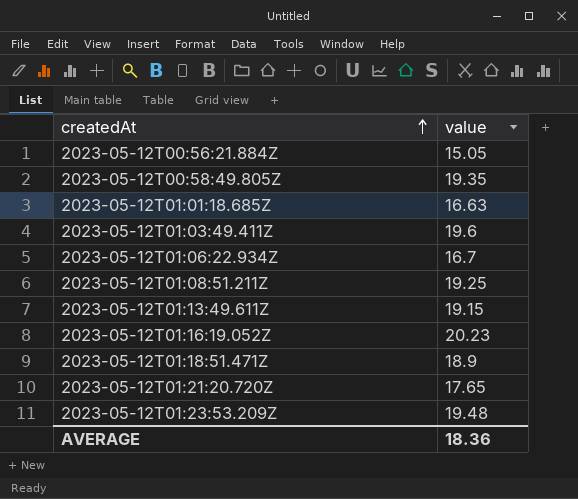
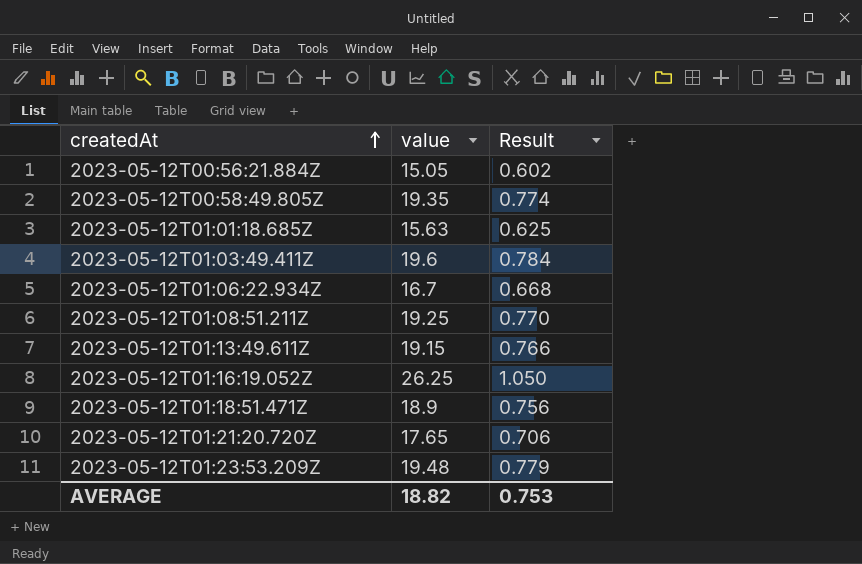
column Result | formula: none -> [value] * 0.04
2023-05-12T01:01:18.685Z | value: 16.63 -> 15.63
2023-05-12T01:16:19.052Z | value: 20.23 -> 26.25
AVERAGE | value: 18.36 -> 18.82

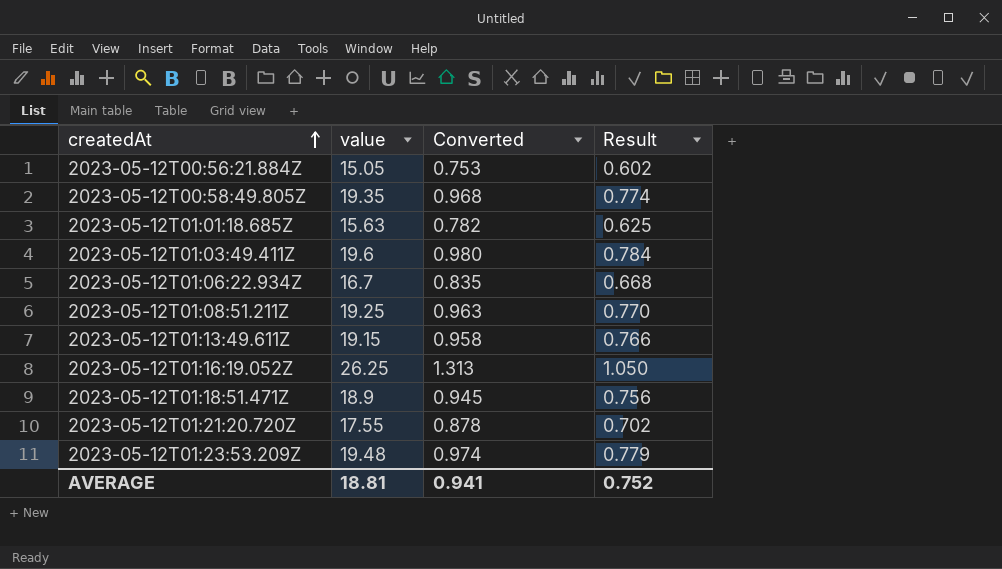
column Converted | formula: none -> [value] * 0.05
2023-05-12T01:21:20.720Z | value: 17.65 -> 17.55
2023-05-12T01:21:20.720Z | Result: 0.706 -> 0.702
AVERAGE | value: 18.82 -> 18.81
AVERAGE | Result: 0.753 -> 0.752

